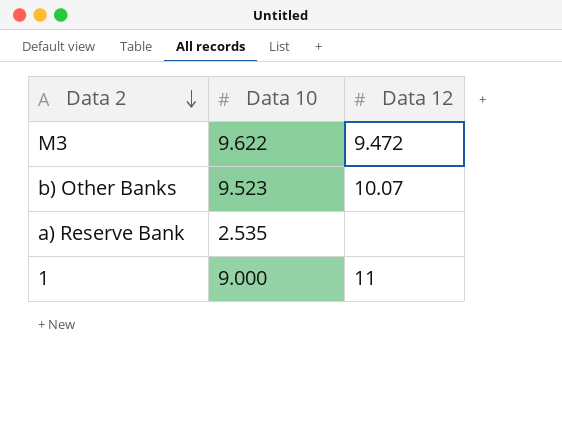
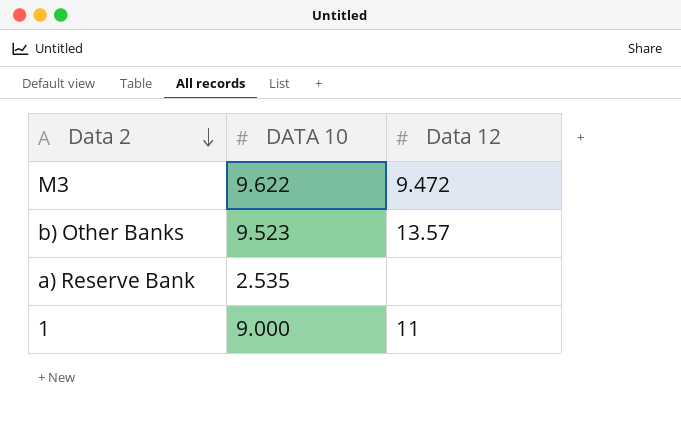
column name: Data 10 -> DATA 10
b) Other Banks | Data 12: 10.07 -> 13.57

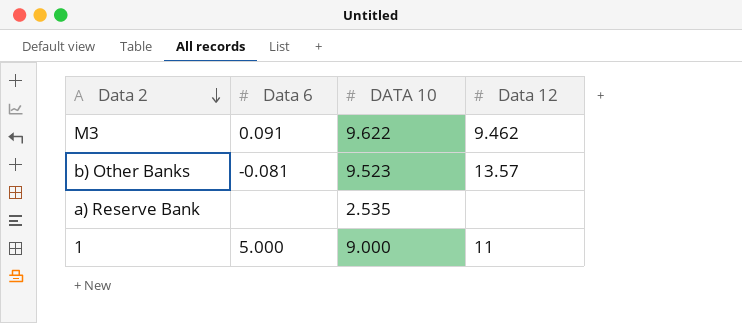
column Data 6 | position: none -> 2
M3 | Data 12: 9.472 -> 9.462

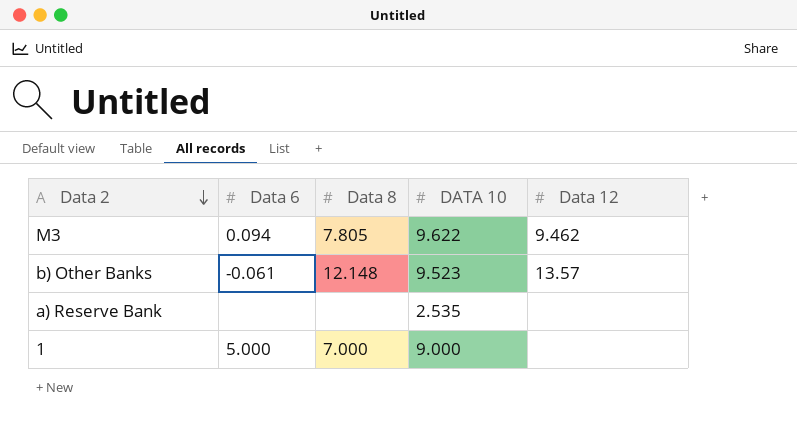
column Data 8 | position: none -> 3
M3 | Data 6: 0.091 -> 0.094
b) Other Banks | Data 6: -0.081 -> -0.061
1 | Data 12: 11 -> none

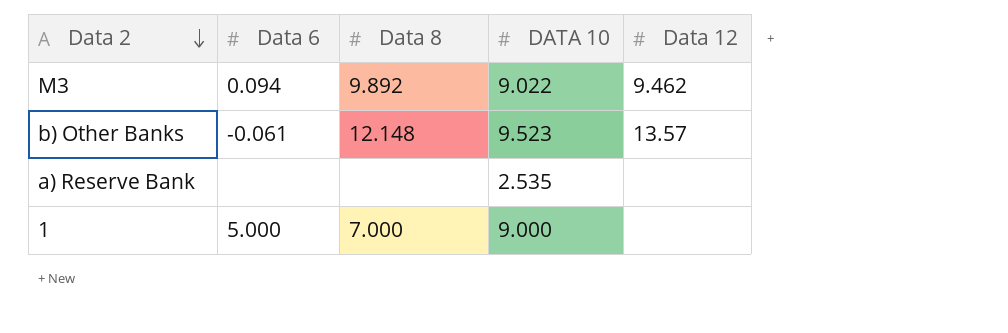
M3 | Data 8: 7.805 -> 9.892
M3 | DATA 10: 9.622 -> 9.022

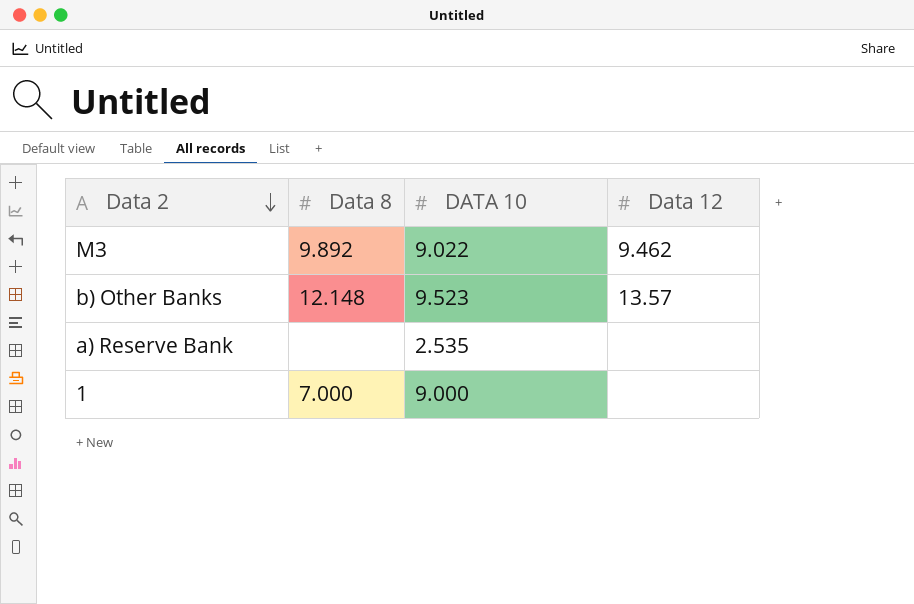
column Data 6 | position: 2 -> none

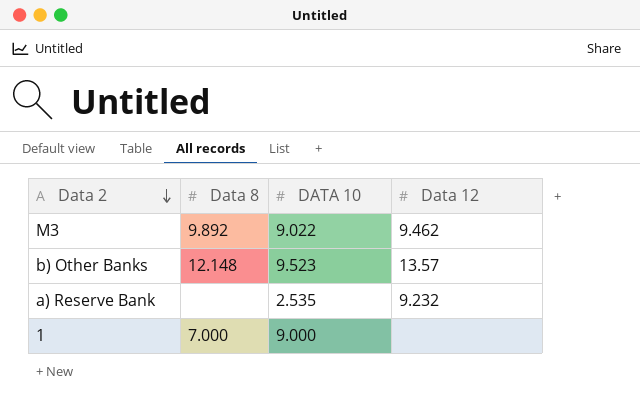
a) Reserve Bank | Data 12: none -> 9.232

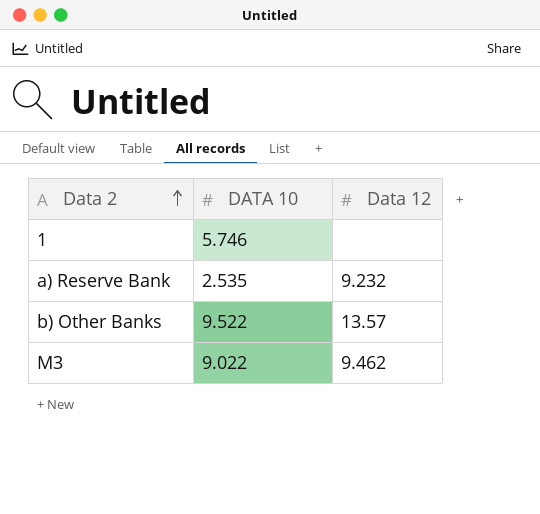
row order: Data 2 descending -> Data 2 ascending
column Data 8 | position: 2 -> none
1 | DATA 10: 9.000 -> 5.746
b) Other Banks | DATA 10: 9.523 -> 9.522

